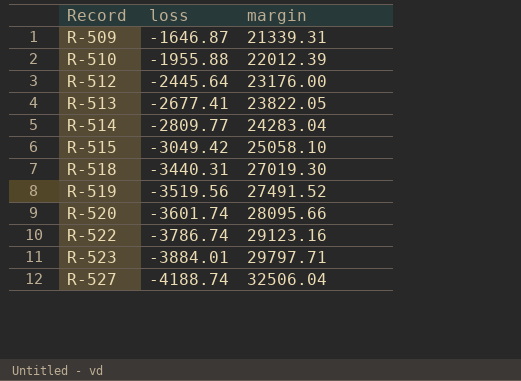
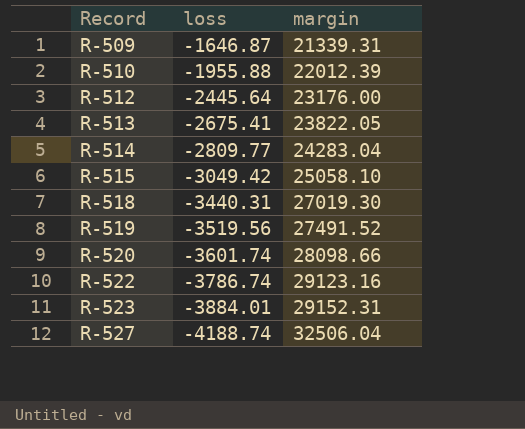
R-513 | loss: -2677.41 -> -2675.41
R-520 | margin: 28095.66 -> 28098.66
R-523 | margin: 29797.71 -> 29152.31

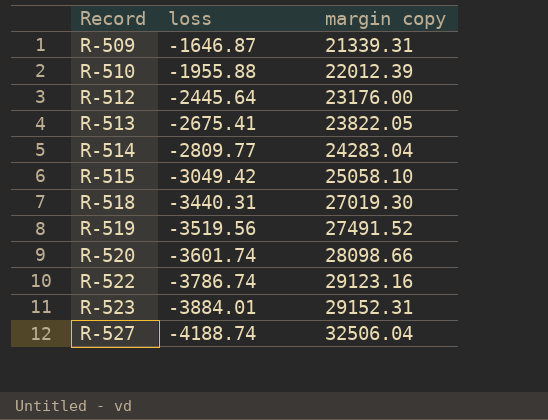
column name: margin -> margin copy

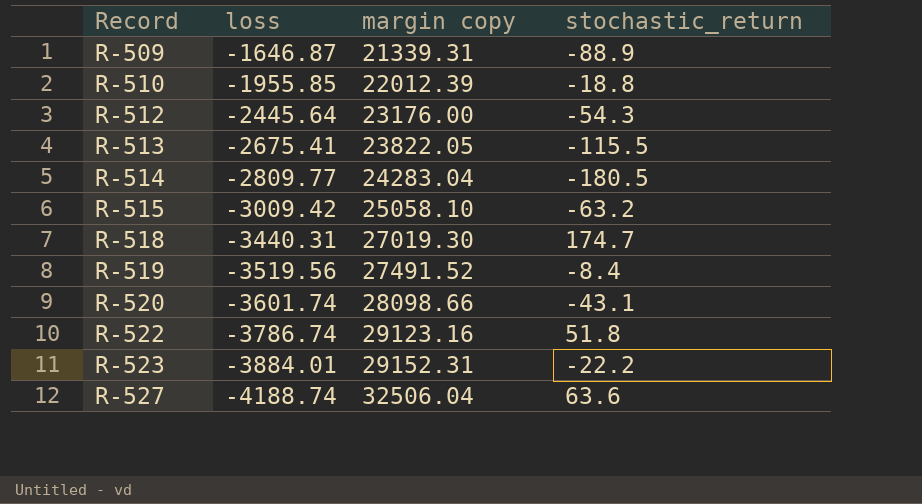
column stochastic_return | position: none -> 4
R-510 | loss: -1955.88 -> -1955.85
R-515 | loss: -3049.42 -> -3009.42

